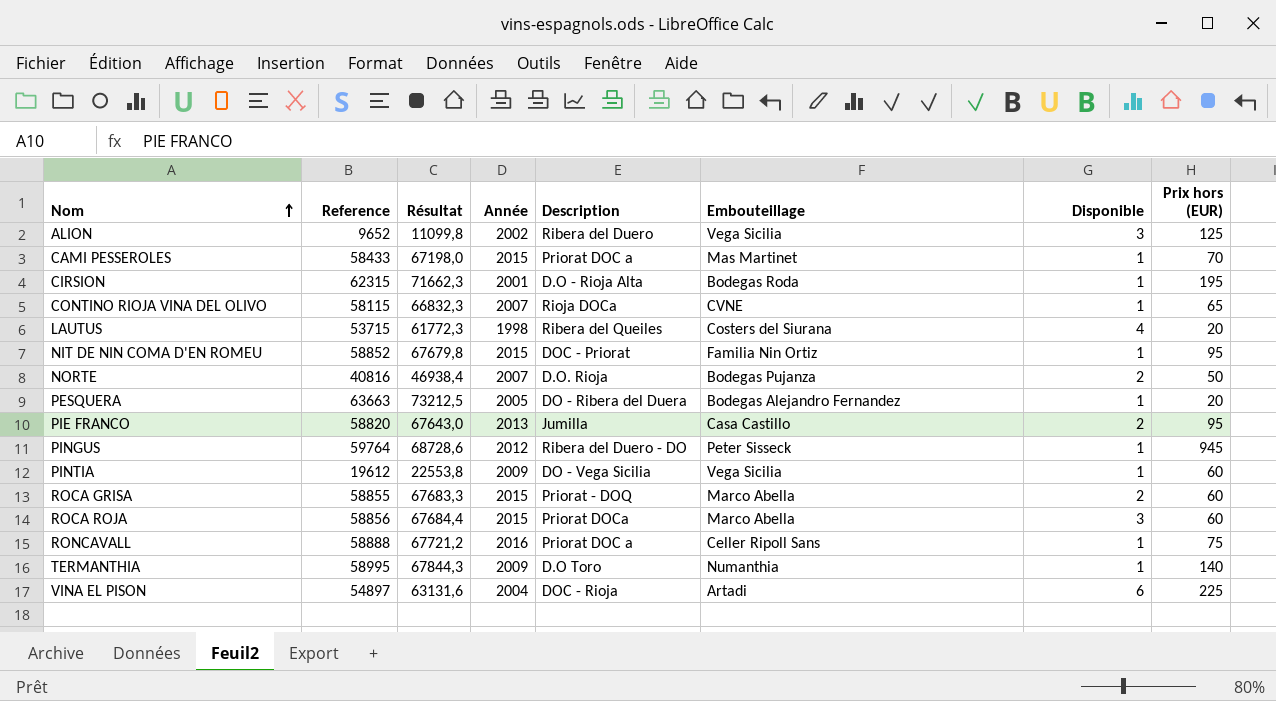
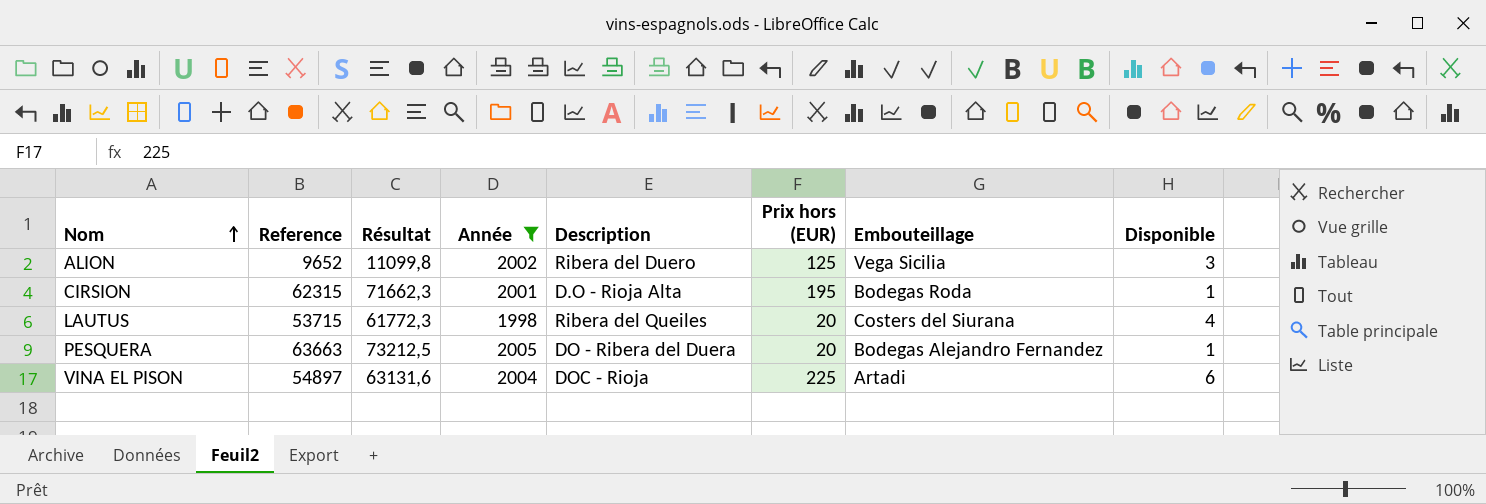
filter: none -> Année <= 2005
column Prix hors (EUR) | position: 8 -> 6

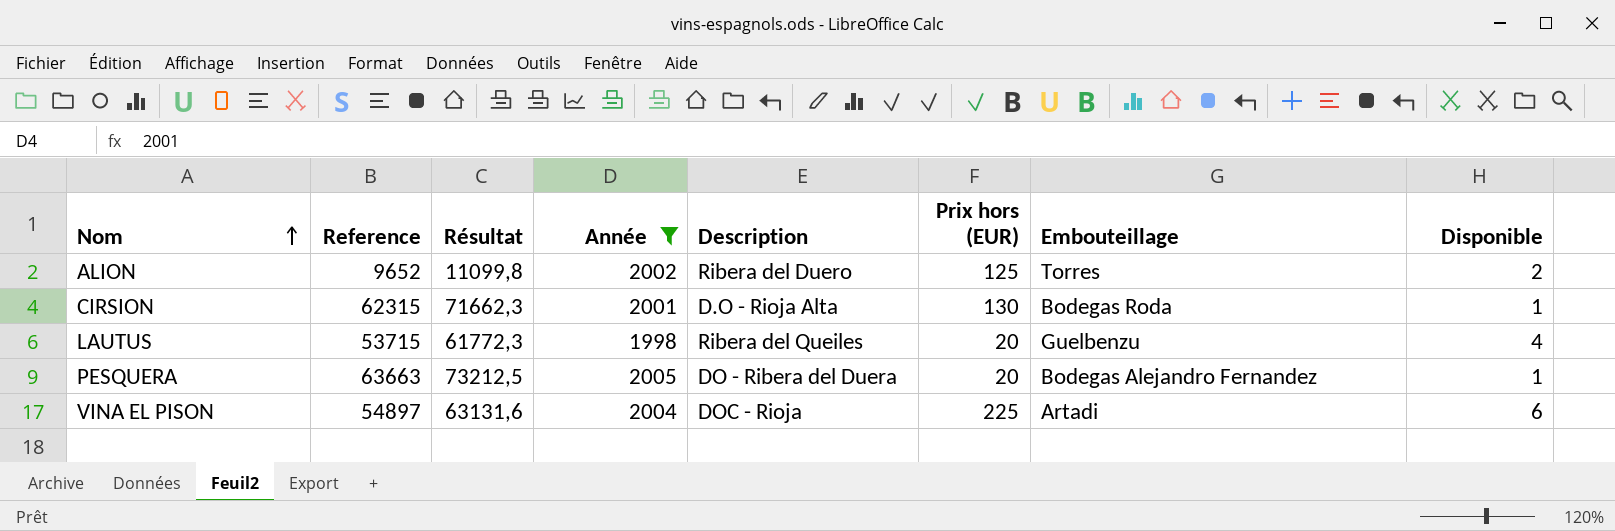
ALION | Embouteillage: Vega Sicilia -> Torres
ALION | Disponible: 3 -> 2
CIRSION | Prix hors (EUR): 195 -> 130
LAUTUS | Embouteillage: Costers del Siurana -> Guelbenzu

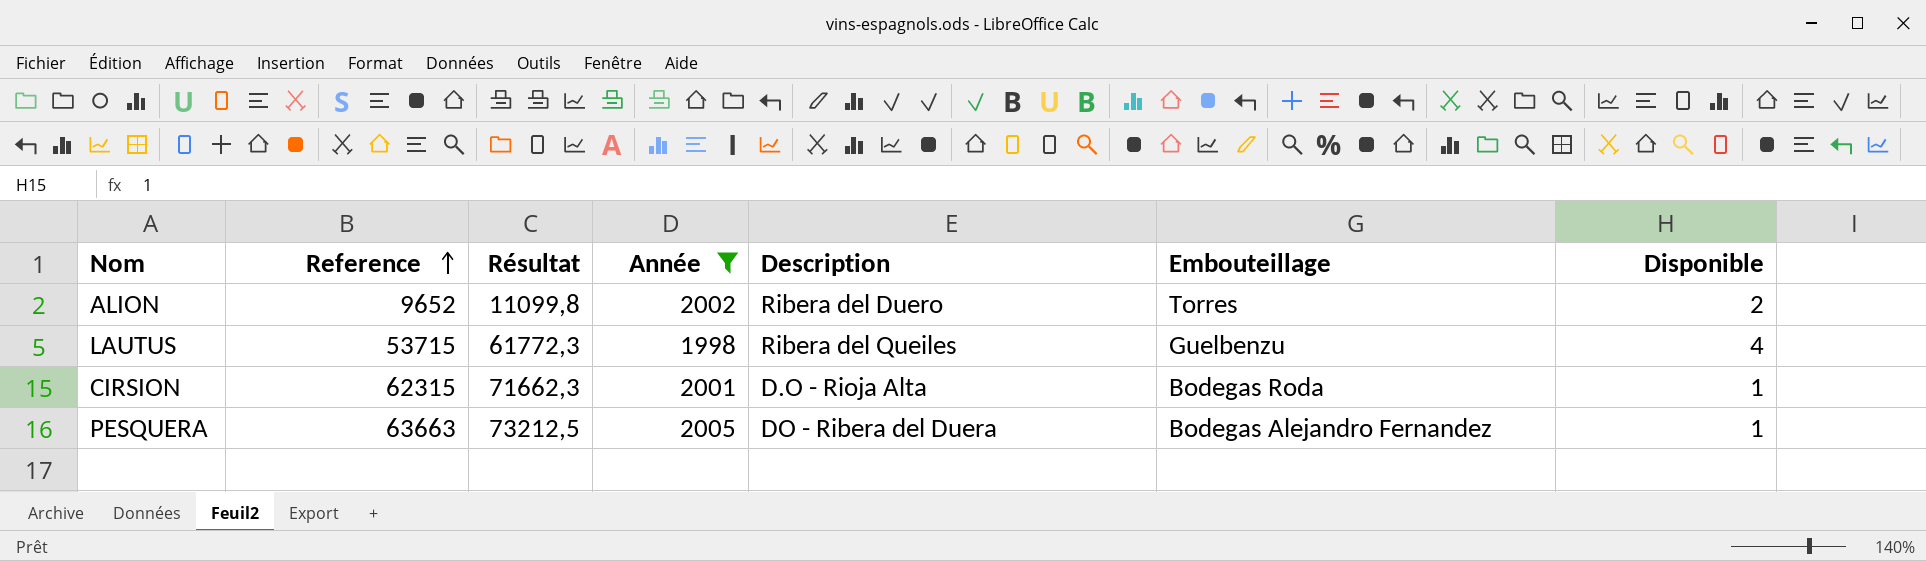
row order: Nom ascending -> Reference ascending
column Prix hors (EUR) | position: 6 -> none
row VINA EL PISON: 54897 | 63131,6 | 2004 | DOC - Rioja | 225 | Artadi | 6 -> none

